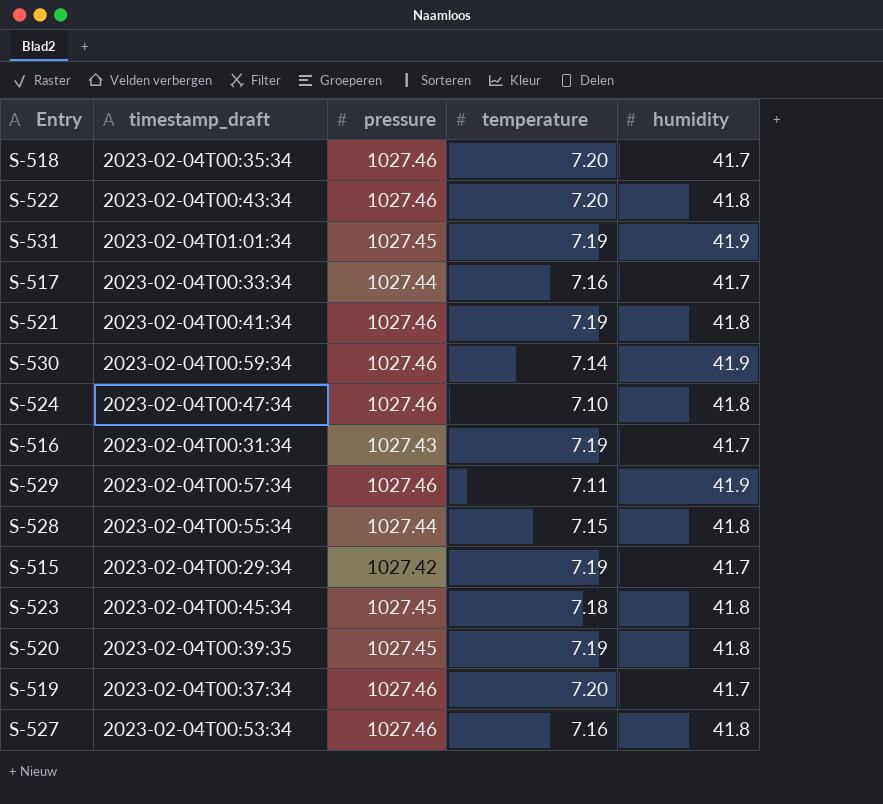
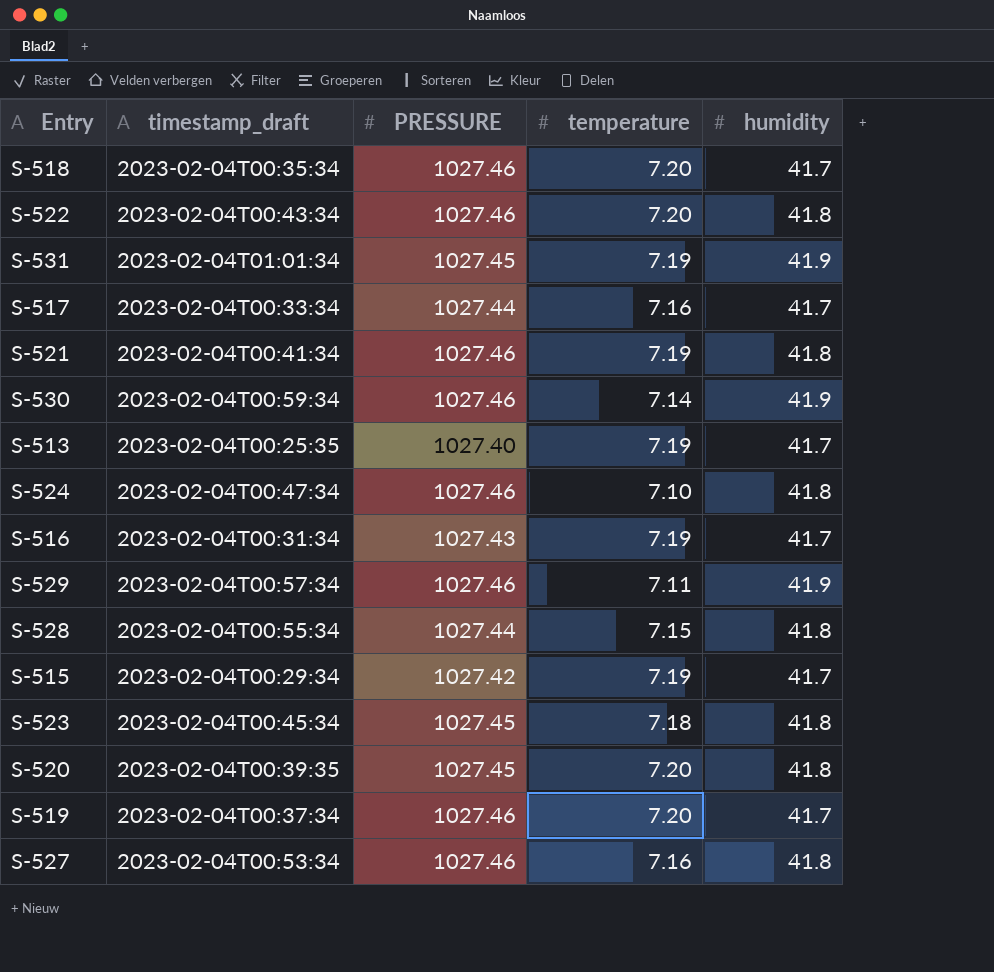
column name: pressure -> PRESSURE
row S-513: none -> 2023-02-04T00:25:35 | 1027.40 | 7.19 | 41.7
S-520 | temperature: 7.19 -> 7.20

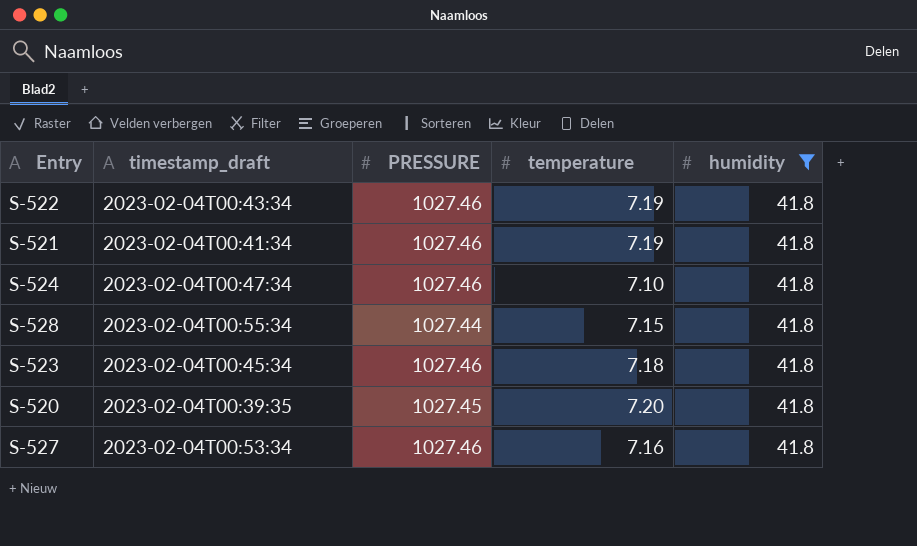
filter: none -> humidity = 41.8
S-522 | temperature: 7.20 -> 7.19
S-523 | PRESSURE: 1027.45 -> 1027.46

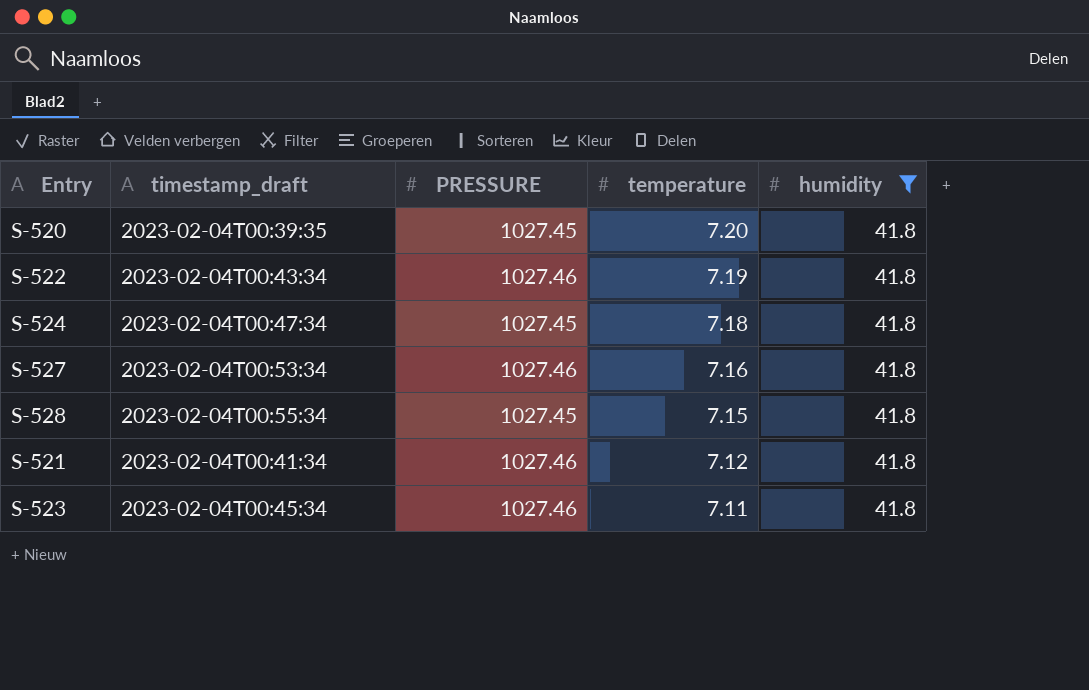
row order: none -> temperature descending
S-524 | PRESSURE: 1027.46 -> 1027.45
S-524 | temperature: 7.10 -> 7.18
S-528 | PRESSURE: 1027.44 -> 1027.45
S-521 | temperature: 7.19 -> 7.12
S-523 | temperature: 7.18 -> 7.11

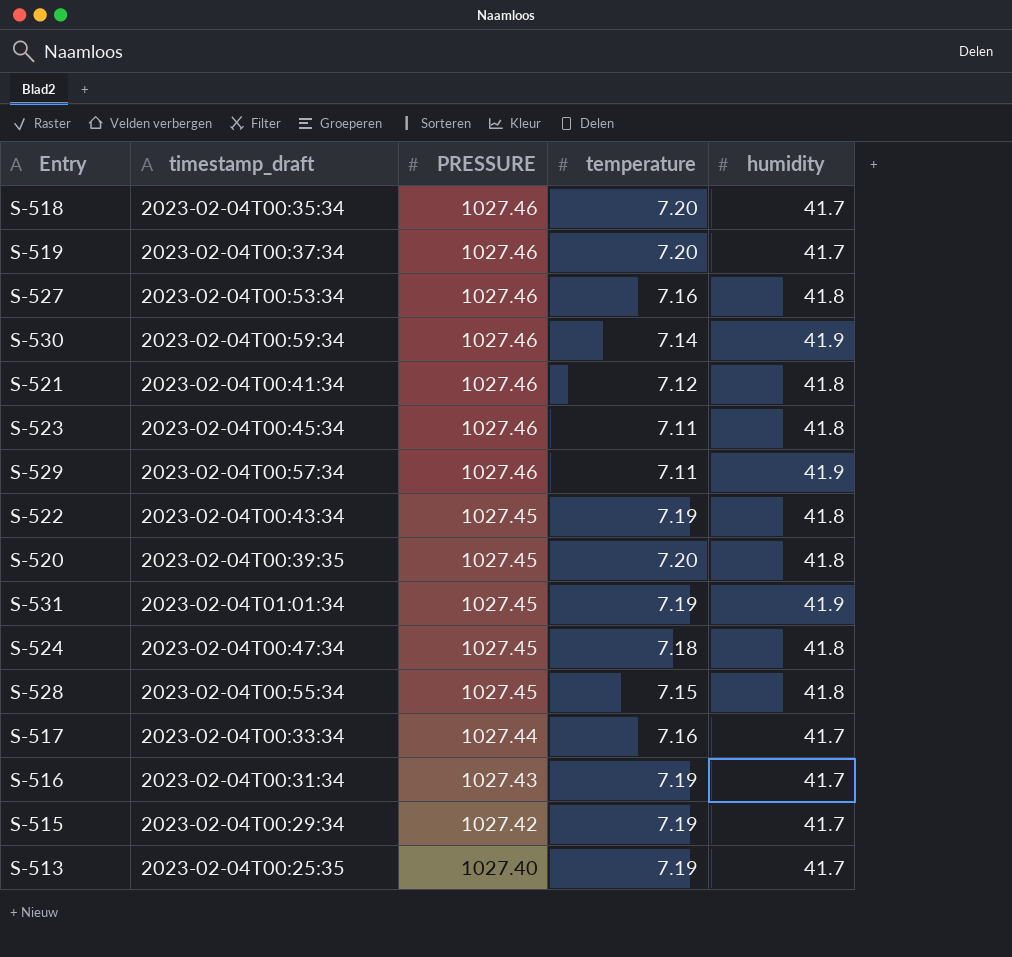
filter: humidity = 41.8 -> none
row order: temperature descending -> PRESSURE descending
S-522 | PRESSURE: 1027.46 -> 1027.45

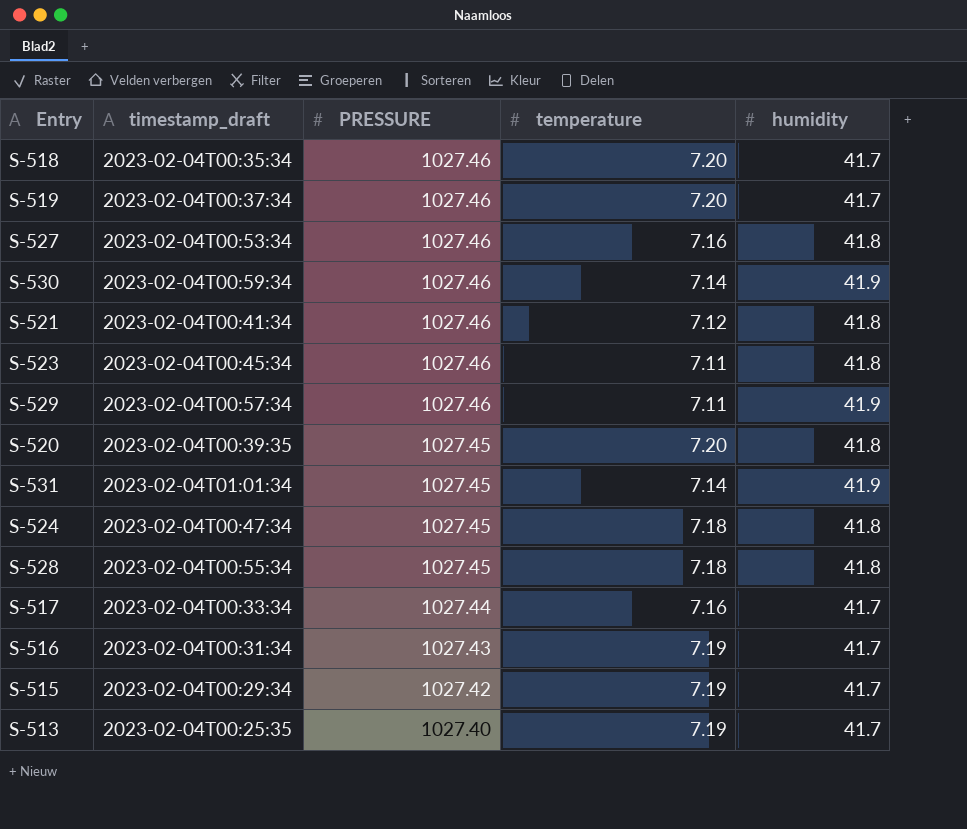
row S-522: 2023-02-04T00:43:34 | 1027.45 | 7.19 | 41.8 -> none
S-531 | temperature: 7.19 -> 7.14
S-528 | temperature: 7.15 -> 7.18

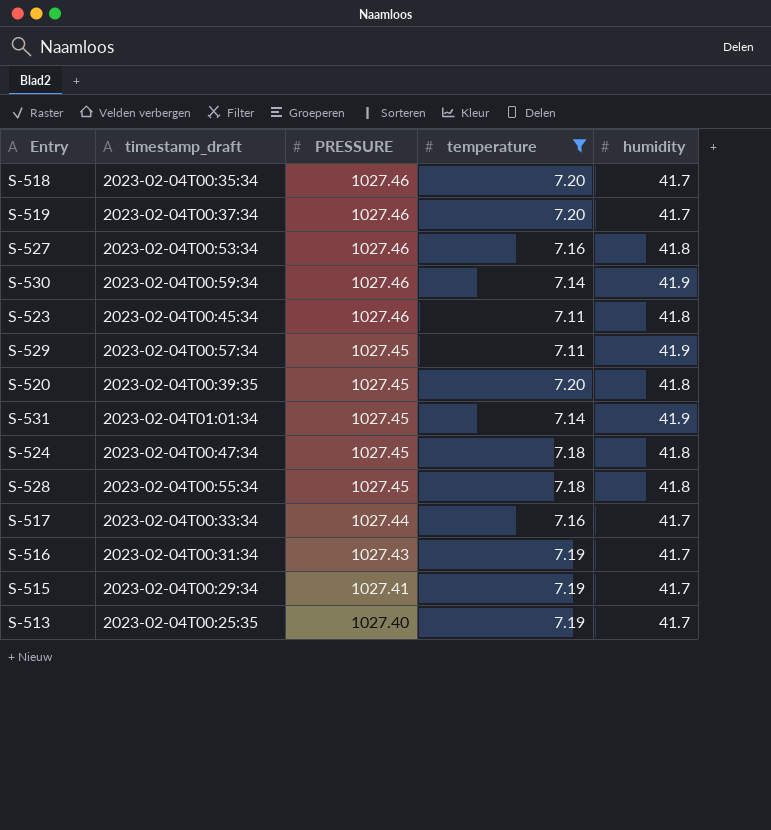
filter: none -> temperature != 7.12
S-529 | PRESSURE: 1027.46 -> 1027.45
S-515 | PRESSURE: 1027.42 -> 1027.41

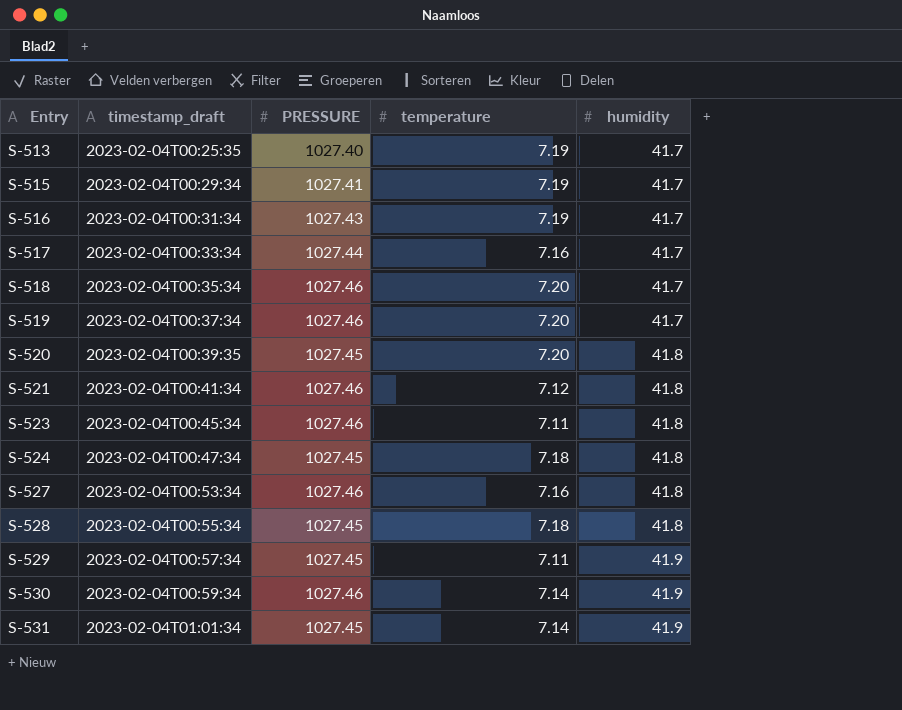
filter: temperature != 7.12 -> none
row order: PRESSURE descending -> Entry ascending

